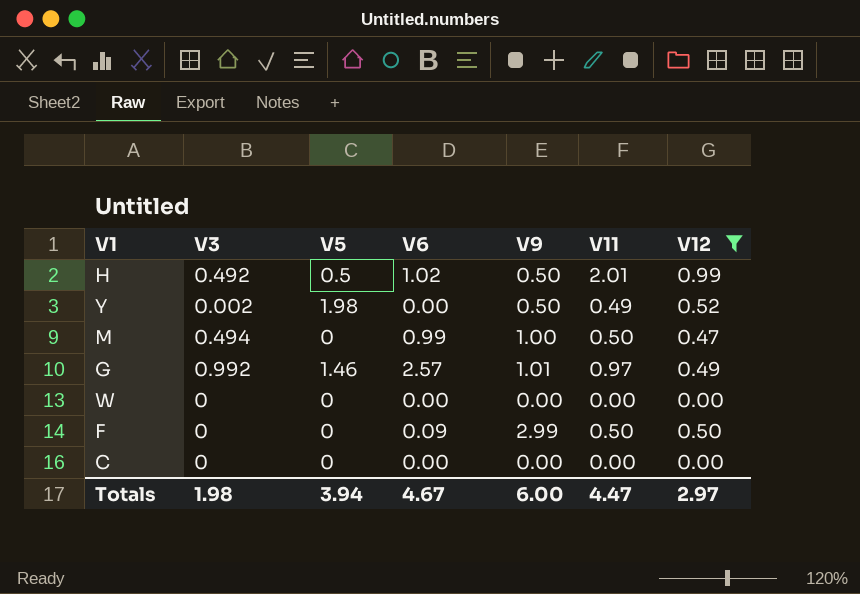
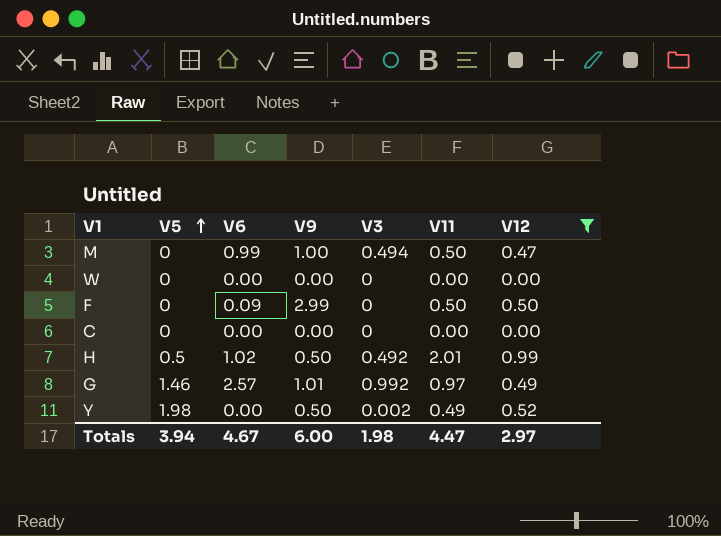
row order: none -> V5 ascending
column V3 | position: 2 -> 5

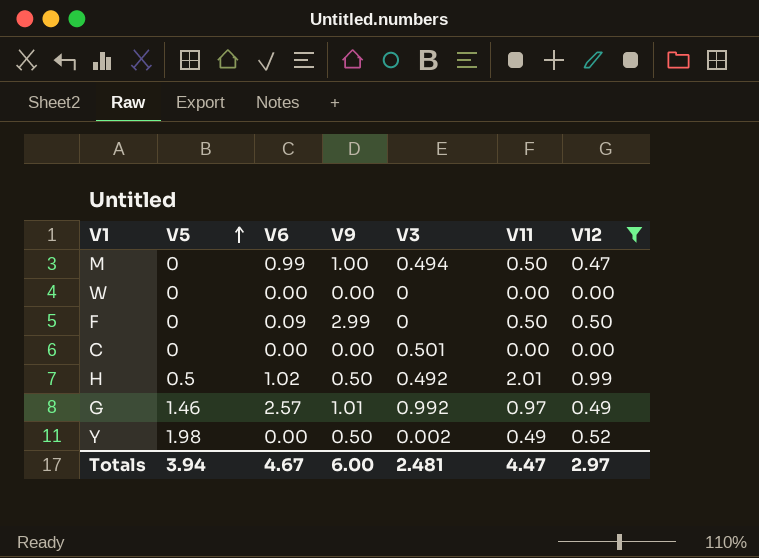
C | V3: 0 -> 0.501
Totals | V3: 1.98 -> 2.481

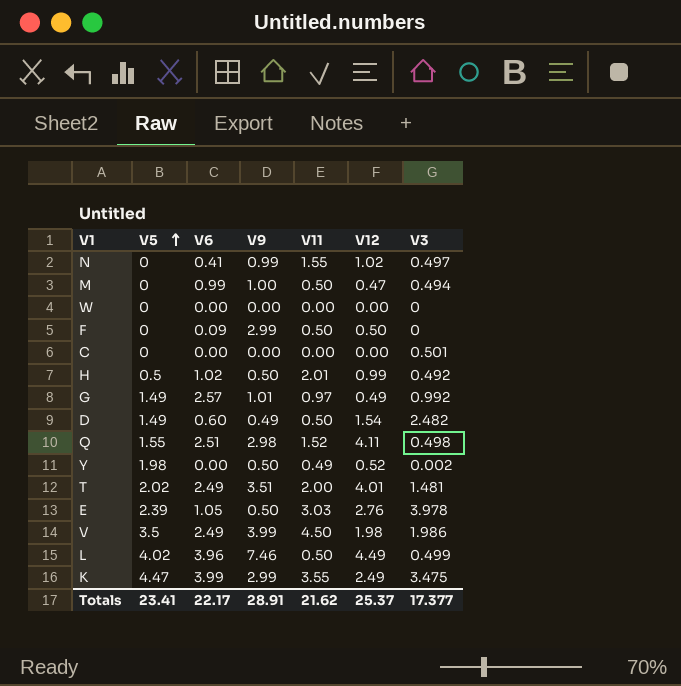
filter: V12 <= 0.99 -> none
column V3 | position: 5 -> 7
G | V5: 1.46 -> 1.49
Totals | V5: 3.94 -> 23.41
Totals | V6: 4.67 -> 22.17
Totals | V9: 6.00 -> 28.91
Totals | V11: 4.47 -> 21.62
Totals | V12: 2.97 -> 25.37
Totals | V3: 2.481 -> 17.377

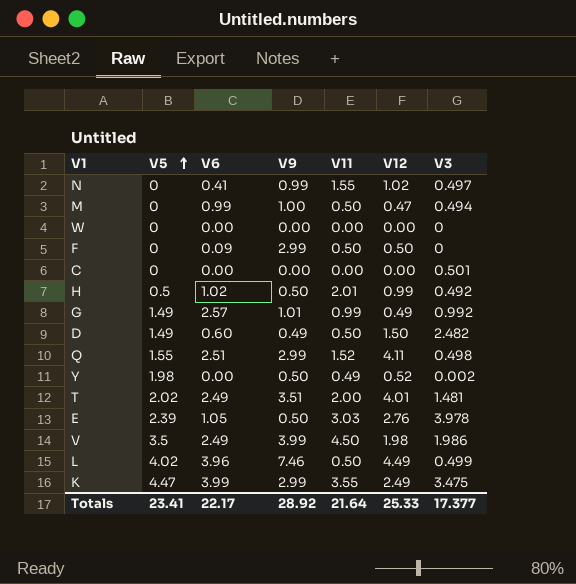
G | V11: 0.97 -> 0.99
D | V12: 1.54 -> 1.50
Q | V9: 2.98 -> 2.99
Totals | V9: 28.91 -> 28.92
Totals | V11: 21.62 -> 21.64
Totals | V12: 25.37 -> 25.33

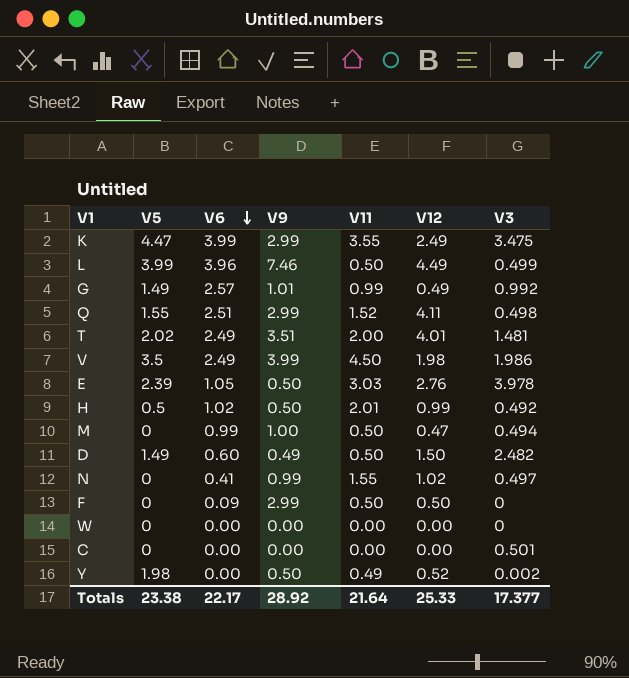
row order: V5 ascending -> V6 descending
L | V5: 4.02 -> 3.99
Totals | V5: 23.41 -> 23.38

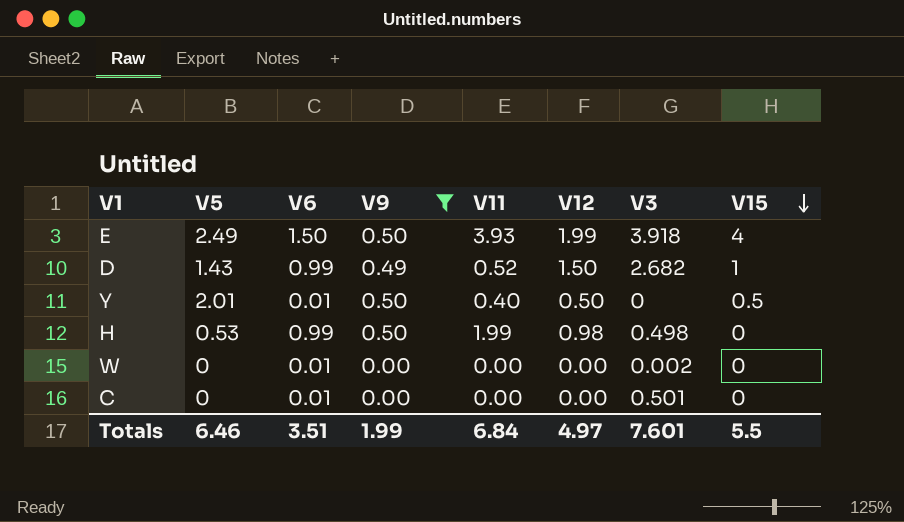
filter: none -> V9 <= 0.50
row order: V6 descending -> V15 descending
column V15 | position: none -> 8
E | V5: 2.39 -> 2.49
E | V6: 1.05 -> 1.50
E | V11: 3.03 -> 3.93
E | V12: 2.76 -> 1.99
E | V3: 3.978 -> 3.918
D | V5: 1.49 -> 1.43
D | V6: 0.60 -> 0.99
D | V11: 0.50 -> 0.52
D | V3: 2.482 -> 2.682
Y | V5: 1.98 -> 2.01
Y | V6: 0.00 -> 0.01
Y | V11: 0.49 -> 0.40
Y | V12: 0.52 -> 0.50
Y | V3: 0.002 -> 0
H | V5: 0.5 -> 0.53
H | V6: 1.02 -> 0.99
H | V11: 2.01 -> 1.99
H | V12: 0.99 -> 0.98
H | V3: 0.492 -> 0.498
W | V6: 0.00 -> 0.01
W | V3: 0 -> 0.002
C | V6: 0.00 -> 0.01
Totals | V5: 23.38 -> 6.46
Totals | V6: 22.17 -> 3.51
Totals | V9: 28.92 -> 1.99
Totals | V11: 21.64 -> 6.84
Totals | V12: 25.33 -> 4.97
Totals | V3: 17.377 -> 7.601

